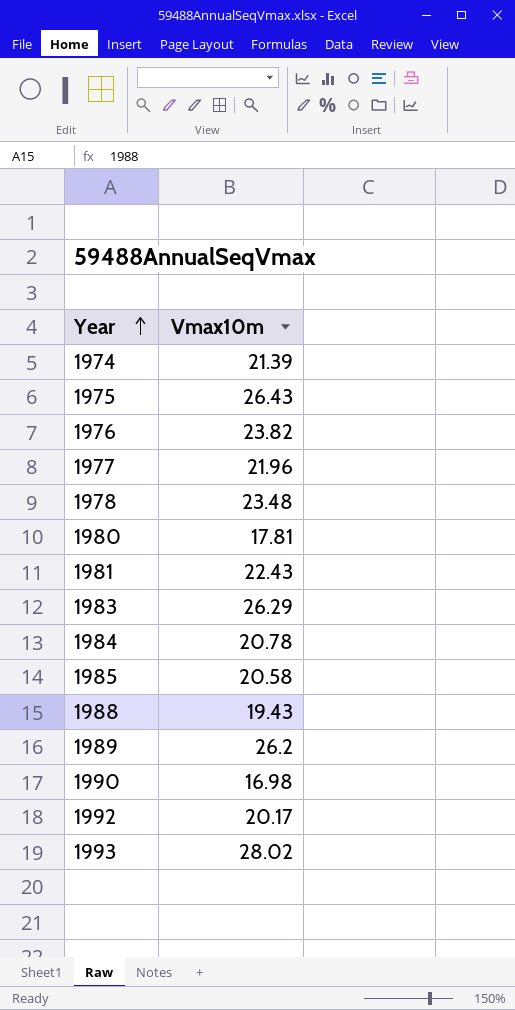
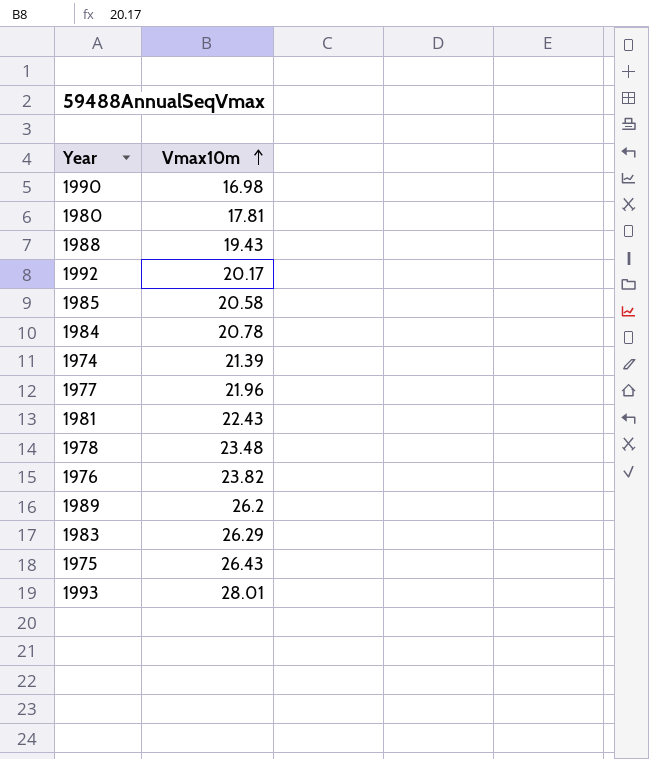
row order: Year ascending -> Vmax10m ascending
1993 | Vmax10m: 28.02 -> 28.01

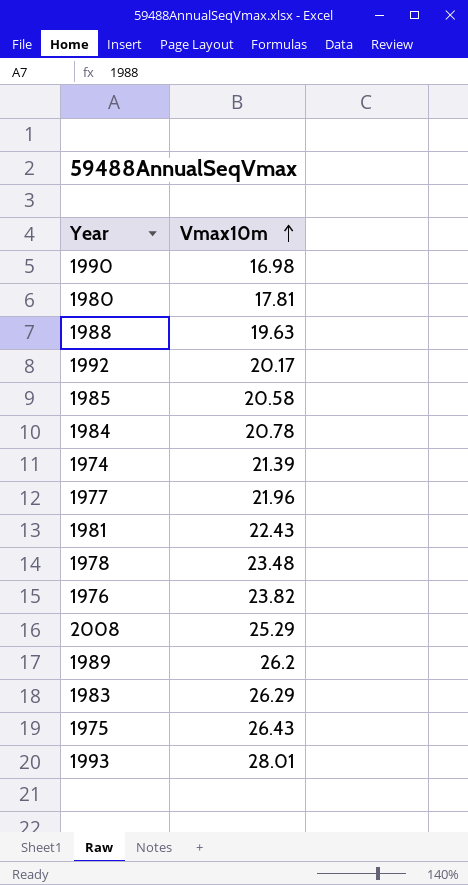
1988 | Vmax10m: 19.43 -> 19.63
row 2008: none -> 25.29

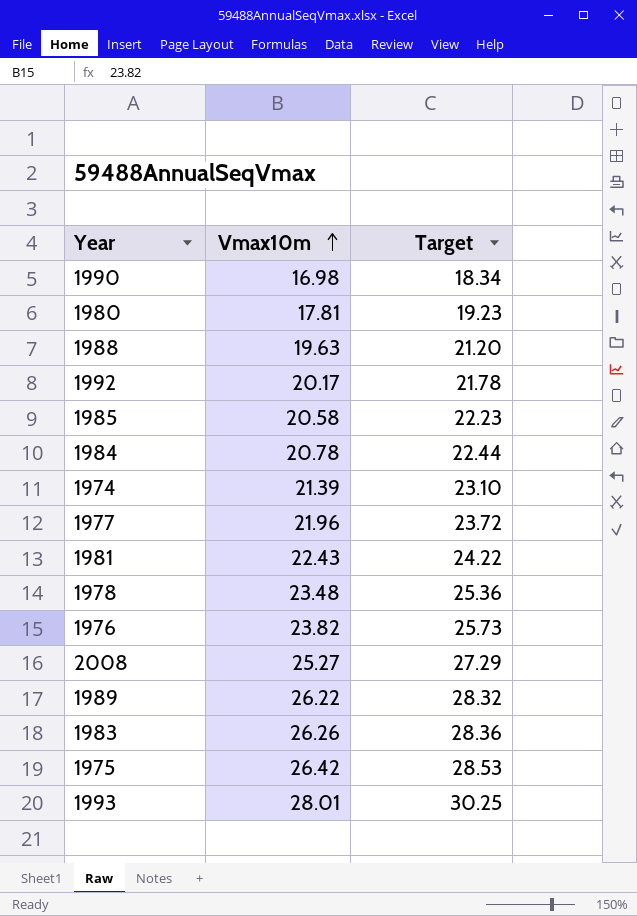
column Target | formula: none -> [Vmax10m] * 1.08
2008 | Vmax10m: 25.29 -> 25.27
1989 | Vmax10m: 26.2 -> 26.22
1983 | Vmax10m: 26.29 -> 26.26
1975 | Vmax10m: 26.43 -> 26.42

